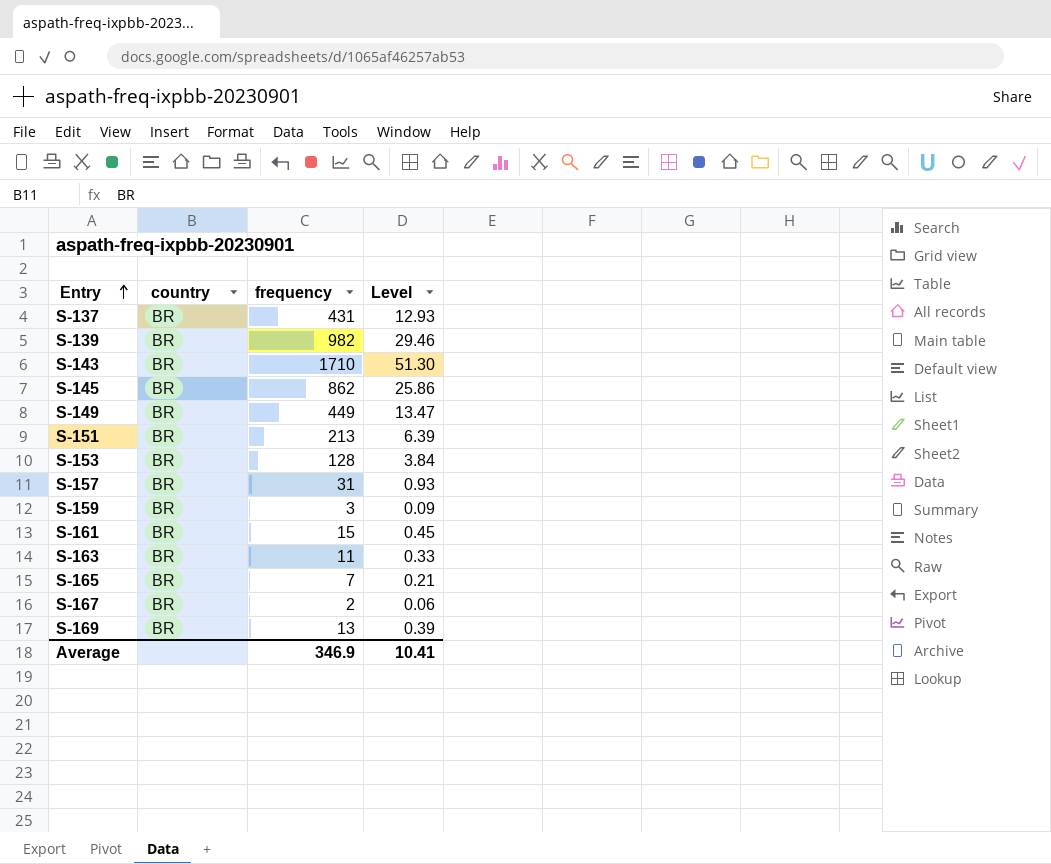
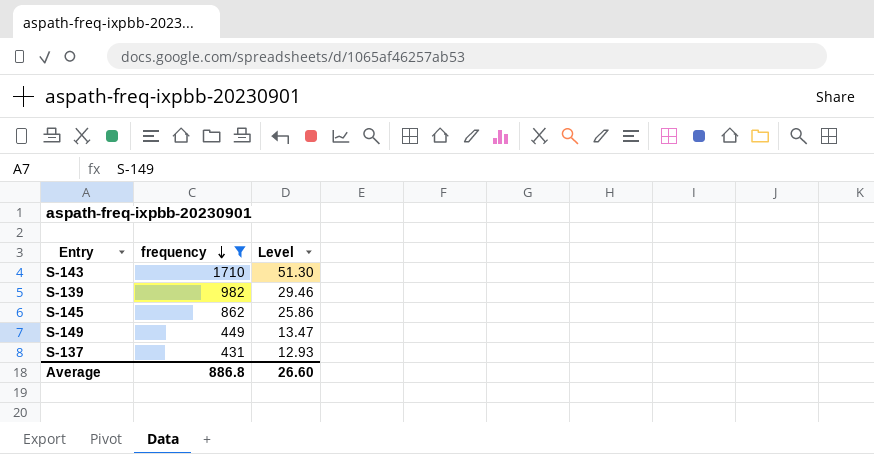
filter: none -> frequency >= 431
row order: Entry ascending -> frequency descending
column country | position: 2 -> none
Average | frequency: 346.9 -> 886.8
Average | Level: 10.41 -> 26.60

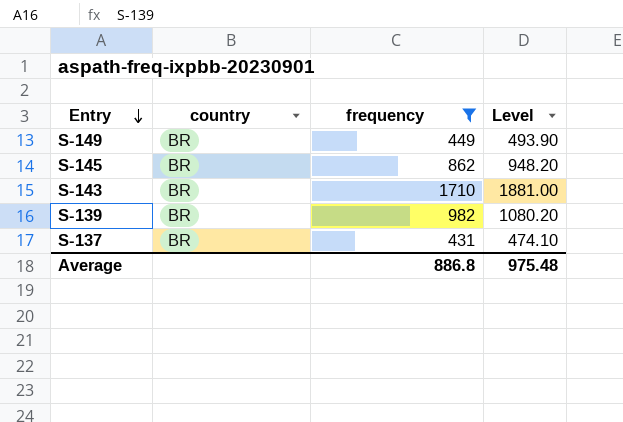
row order: frequency descending -> Entry descending
column country | position: none -> 2
column Level | formula: [frequency] * 0.03 -> [frequency] * 1.1
Average | Level: 26.60 -> 975.48

